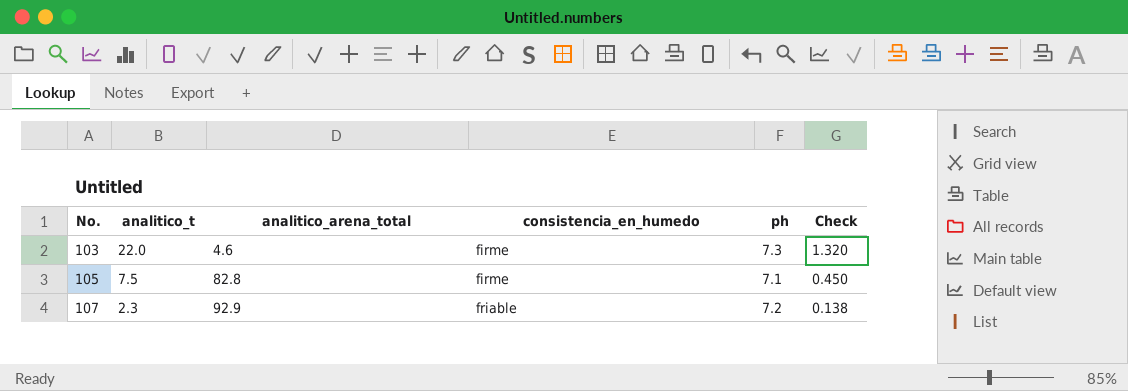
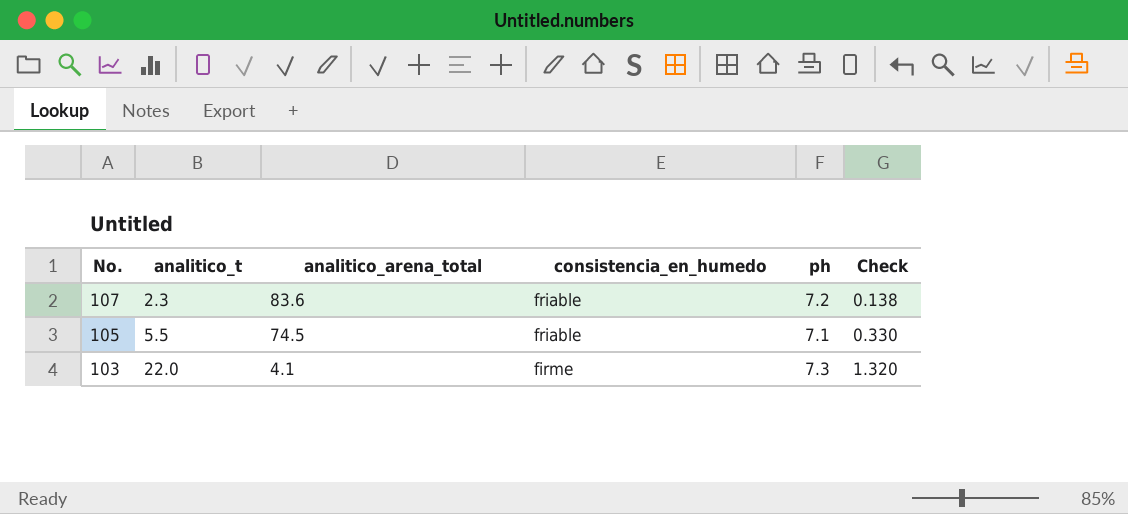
row order: No. ascending -> No. descending
107 | analitico_arena_total: 92.9 -> 83.6
105 | analitico_t: 7.5 -> 5.5
105 | analitico_arena_total: 82.8 -> 74.5
105 | consistencia_en_humedo: firme -> friable
105 | Check: 0.450 -> 0.330
103 | analitico_arena_total: 4.6 -> 4.1

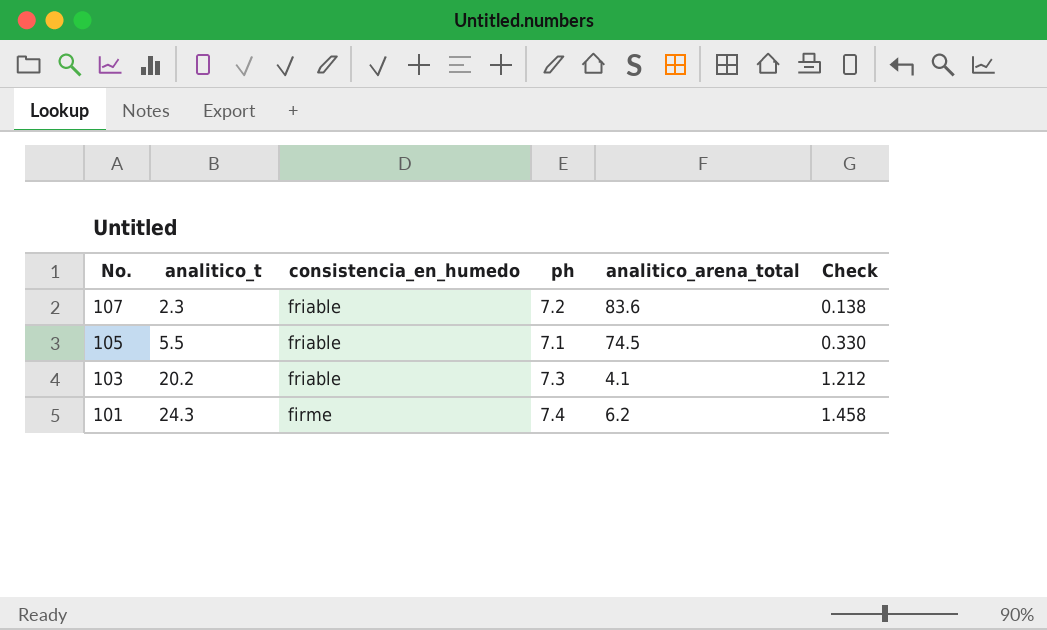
column analitico_arena_total | position: 3 -> 5
103 | analitico_t: 22.0 -> 20.2
103 | consistencia_en_humedo: firme -> friable
103 | Check: 1.320 -> 1.212
row 101: none -> 24.3 | firme | 7.4 | 6.2 | 1.458

